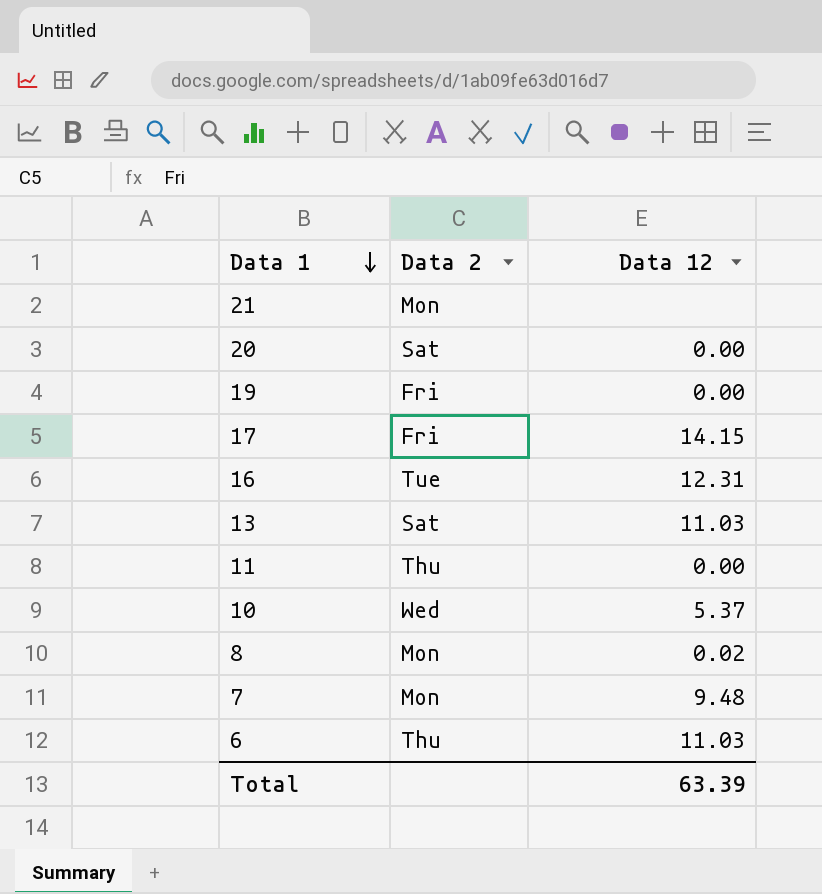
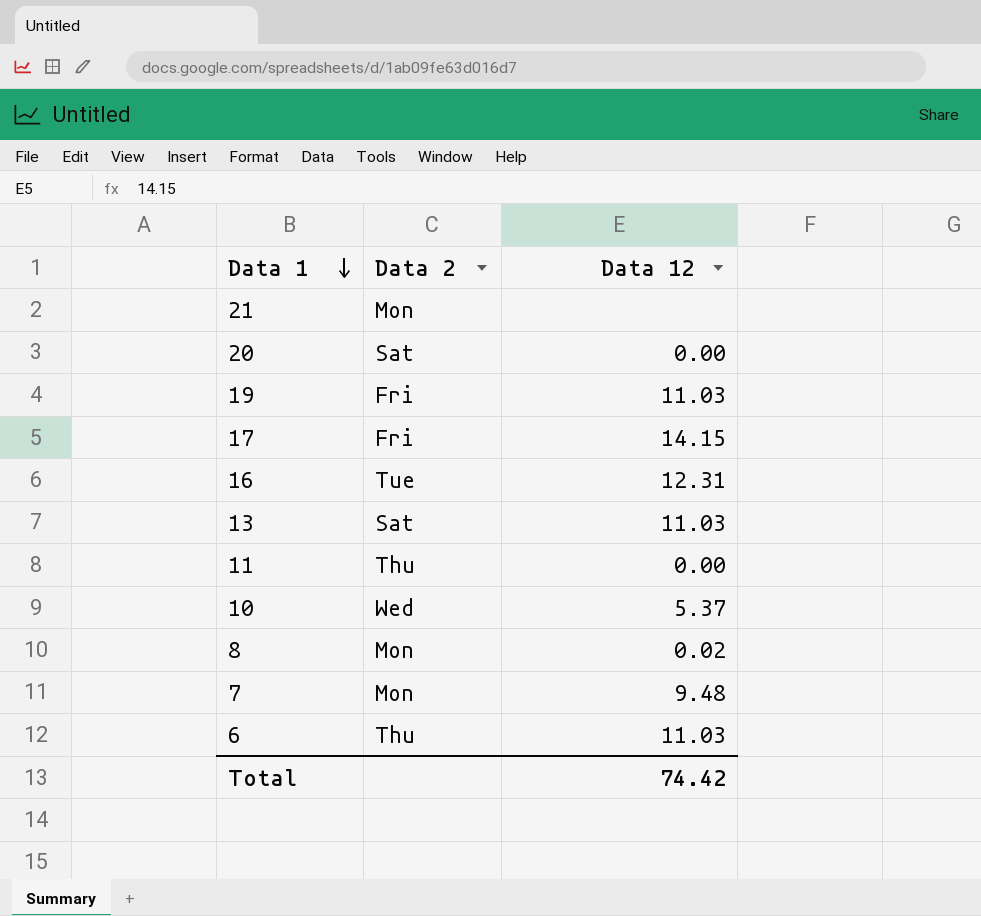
19 | Data 12: 0.00 -> 11.03
Total | Data 12: 63.39 -> 74.42

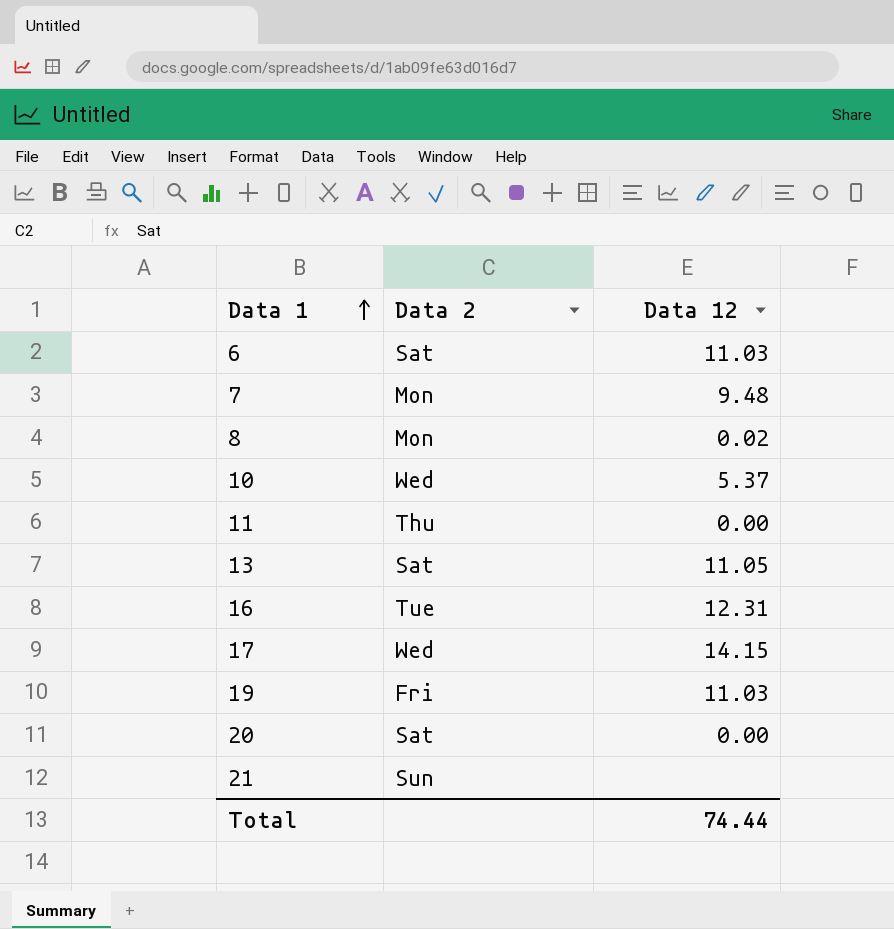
row order: Data 1 descending -> Data 1 ascending
6 | Data 2: Thu -> Sat
13 | Data 12: 11.03 -> 11.05
17 | Data 2: Fri -> Wed
21 | Data 2: Mon -> Sun
Total | Data 12: 74.42 -> 74.44

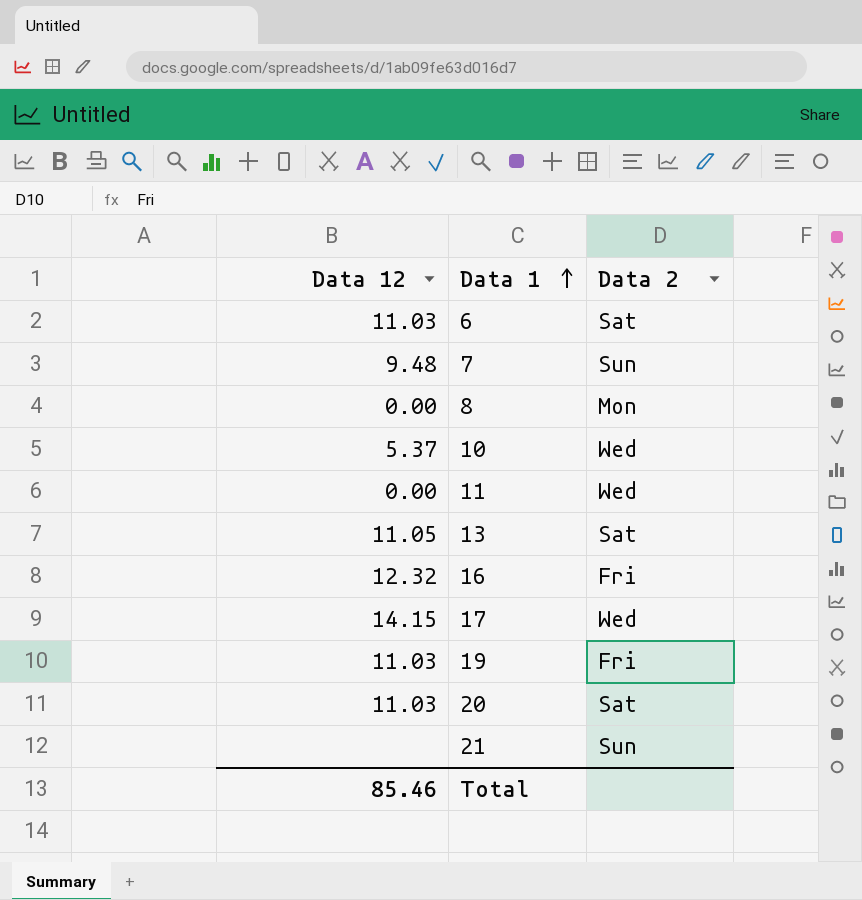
column Data 12 | position: 3 -> 1
7 | Data 2: Mon -> Sun
8 | Data 12: 0.02 -> 0.00
11 | Data 2: Thu -> Wed
16 | Data 12: 12.31 -> 12.32
16 | Data 2: Tue -> Fri
20 | Data 12: 0.00 -> 11.03
Total | Data 12: 74.44 -> 85.46

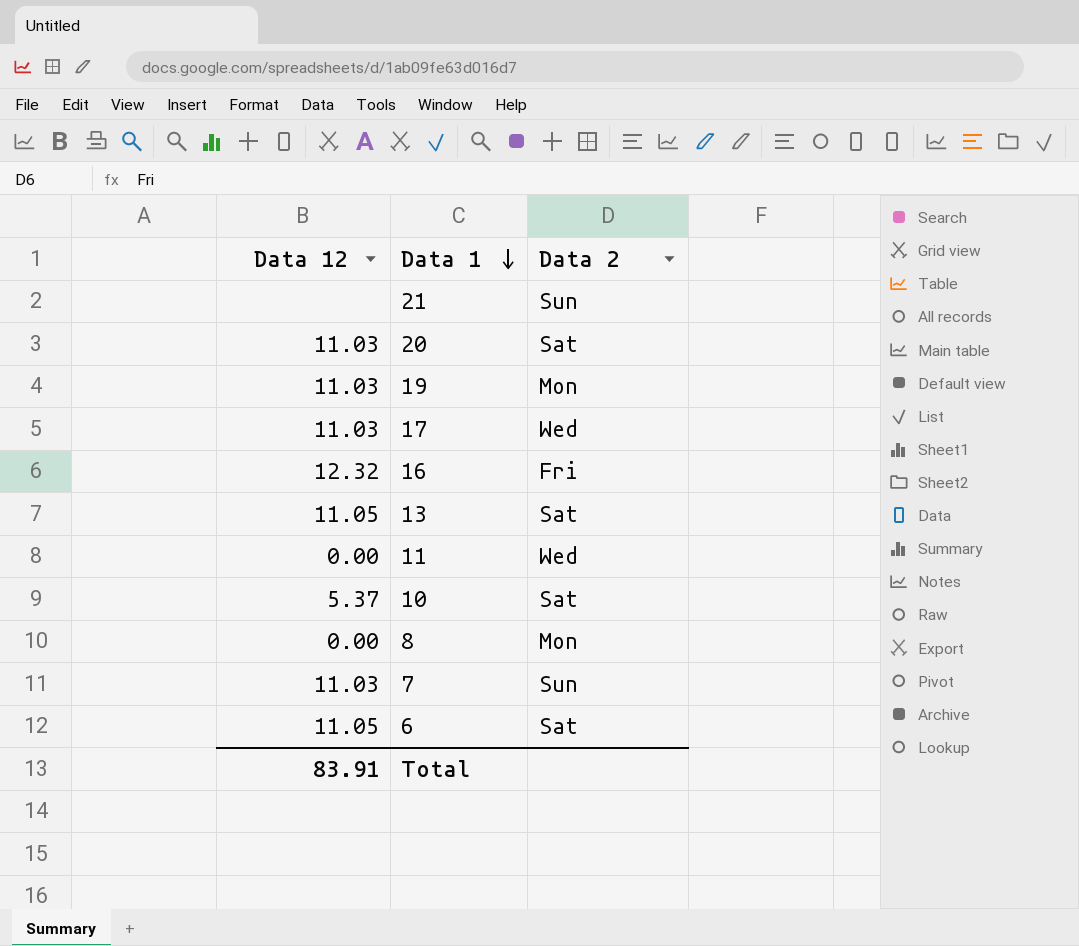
row order: Data 1 ascending -> Data 1 descending
19 | Data 2: Fri -> Mon
17 | Data 12: 14.15 -> 11.03
10 | Data 2: Wed -> Sat
7 | Data 12: 9.48 -> 11.03
6 | Data 12: 11.03 -> 11.05
Total | Data 12: 85.46 -> 83.91

